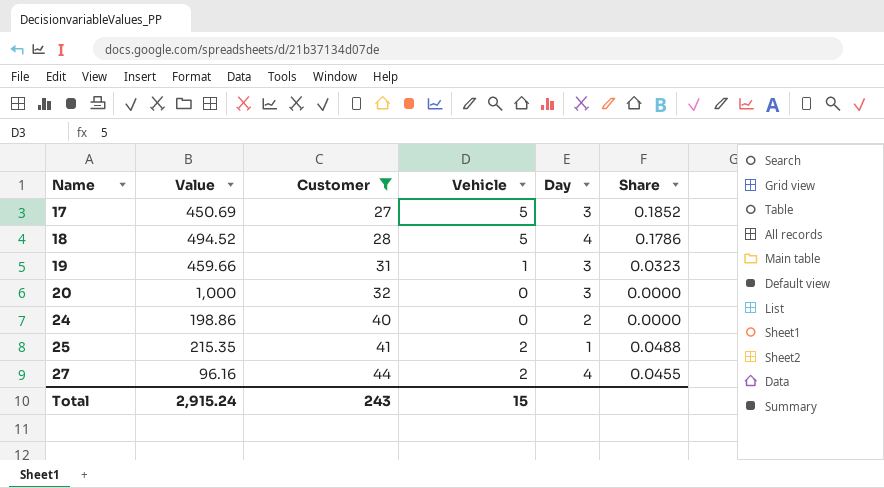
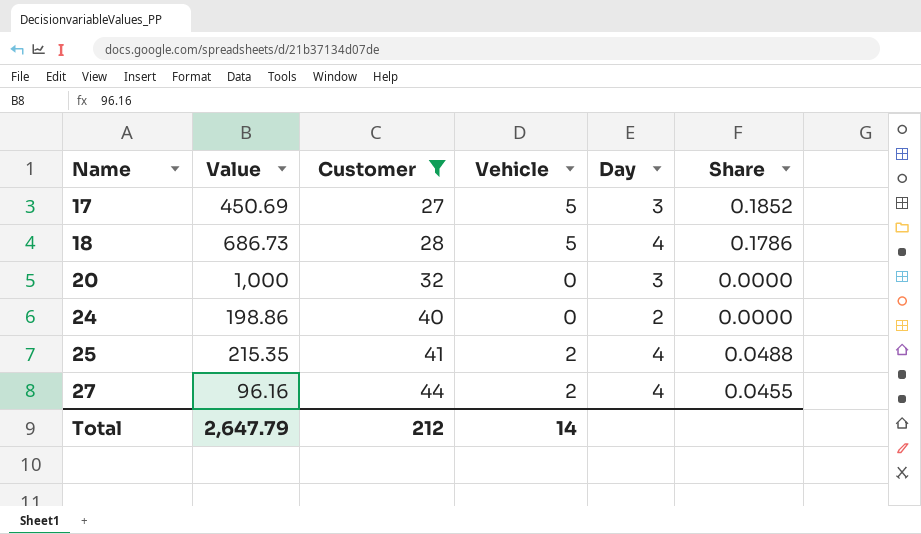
row 19: 459.66 | 31 | 1 | 3 | 0.0323 -> none
18 | Value: 494.52 -> 686.73
25 | Day: 1 -> 4
Total | Value: 2,915.24 -> 2,647.79
Total | Customer: 243 -> 212
Total | Vehicle: 15 -> 14

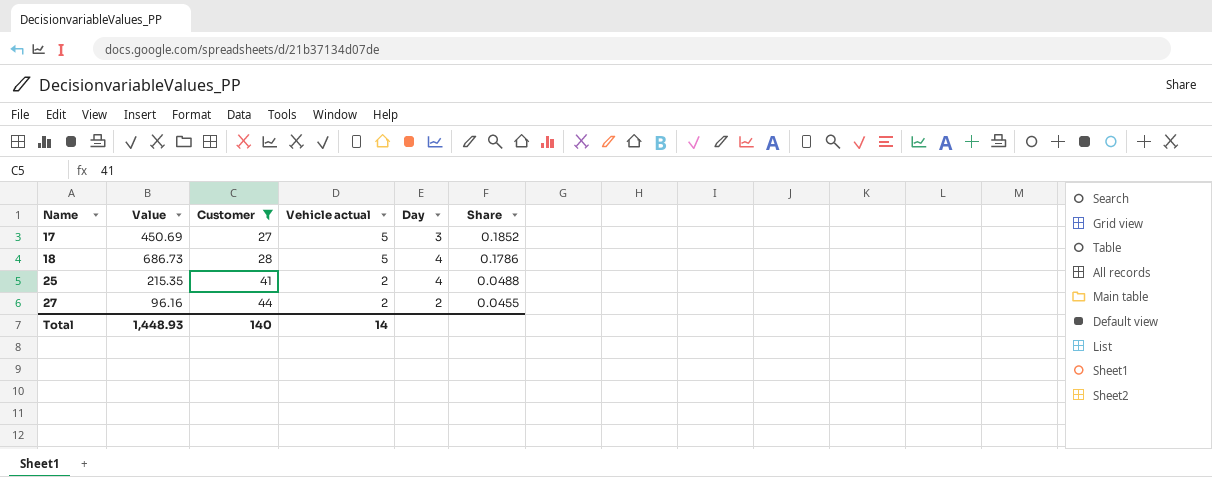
column name: Vehicle -> Vehicle actual
row 20: 1,000 | 32 | 0 | 3 | 0.0000 -> none
row 24: 198.86 | 40 | 0 | 2 | 0.0000 -> none
27 | Day: 4 -> 2
Total | Value: 2,647.79 -> 1,448.93
Total | Customer: 212 -> 140

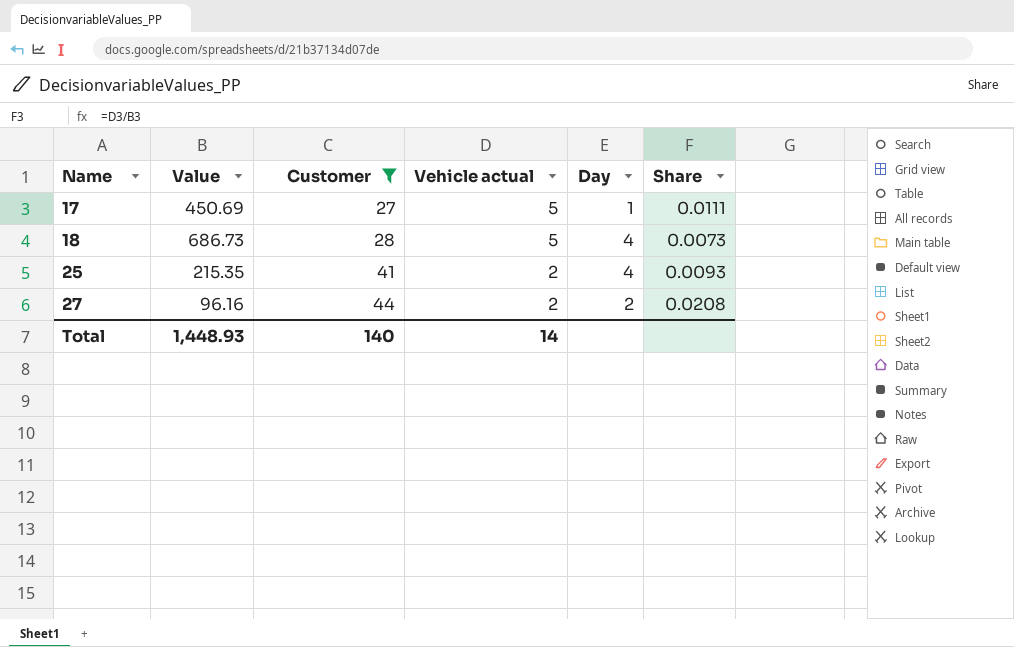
column Share | formula: [Vehicle actual] / [Customer] -> [Vehicle actual] / [Value]
17 | Day: 3 -> 1

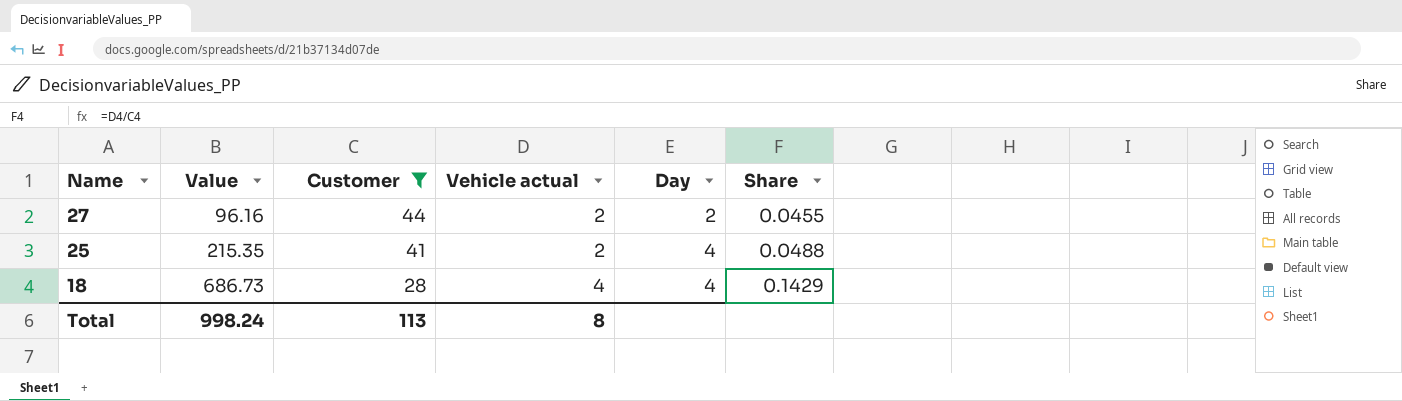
row order: Name ascending -> Name descending
column Share | formula: [Vehicle actual] / [Value] -> [Vehicle actual] / [Customer]
row 17: 450.69 | 27 | 5 | 1 | 0.0111 -> none
18 | Vehicle actual: 5 -> 4
Total | Value: 1,448.93 -> 998.24
Total | Customer: 140 -> 113
Total | Vehicle actual: 14 -> 8

